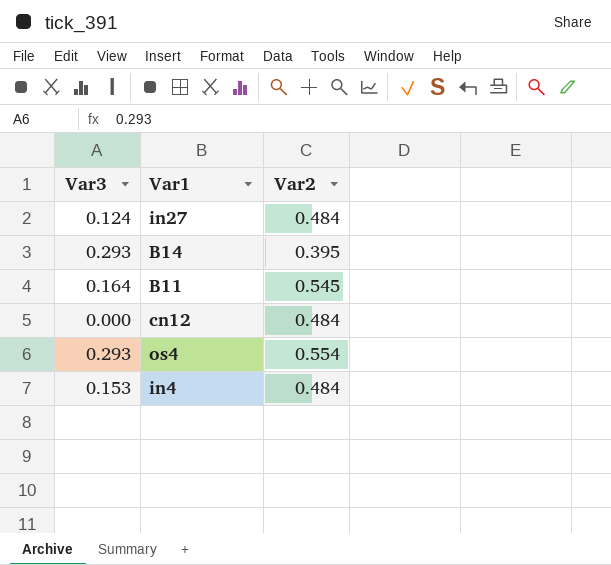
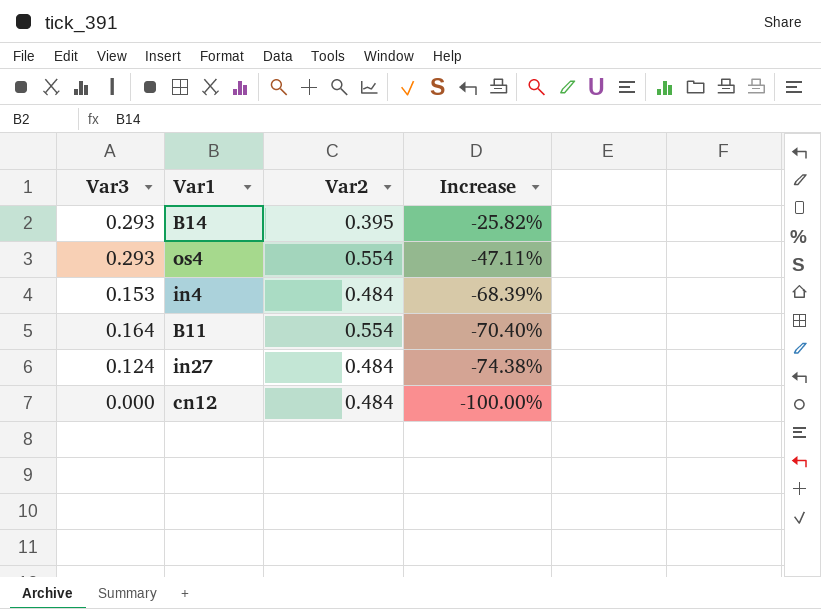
row order: none -> Increase descending
column Increase | formula: none -> ([Var3] - [Var2]) / [Var2]
B11 | Var2: 0.545 -> 0.554

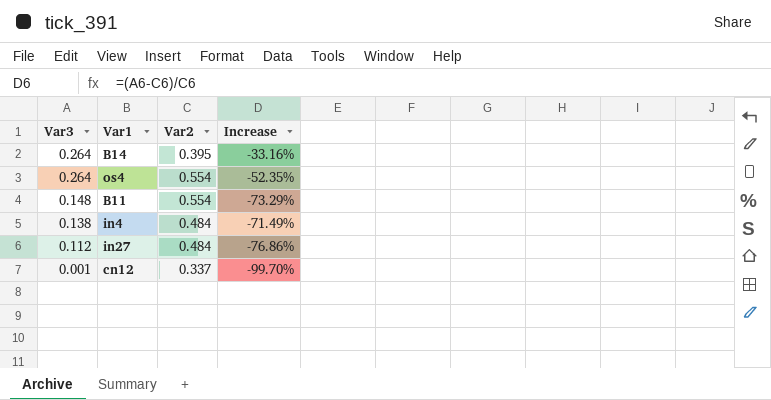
row order: Increase descending -> Var3 descending
B14 | Var3: 0.293 -> 0.264
B14 | Increase: -25.82% -> -33.16%
os4 | Var3: 0.293 -> 0.264
os4 | Increase: -47.11% -> -52.35%
B11 | Var3: 0.164 -> 0.148
B11 | Increase: -70.40% -> -73.29%
in4 | Var3: 0.153 -> 0.138
in4 | Increase: -68.39% -> -71.49%
in27 | Var3: 0.124 -> 0.112
in27 | Increase: -74.38% -> -76.86%
cn12 | Var3: 0.000 -> 0.001
cn12 | Var2: 0.484 -> 0.337
cn12 | Increase: -100.00% -> -99.70%

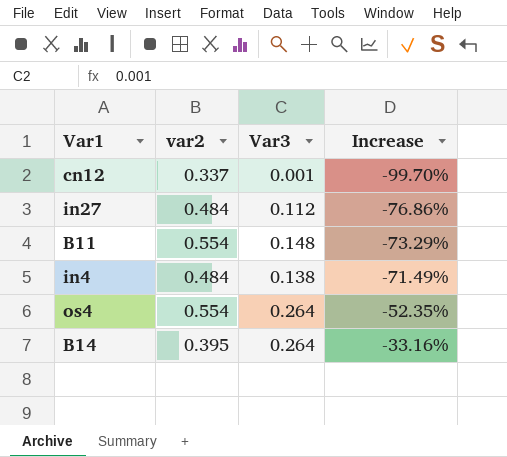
row order: Var3 descending -> Increase ascending
column name: Var2 -> var2
column Var3 | position: 1 -> 3

